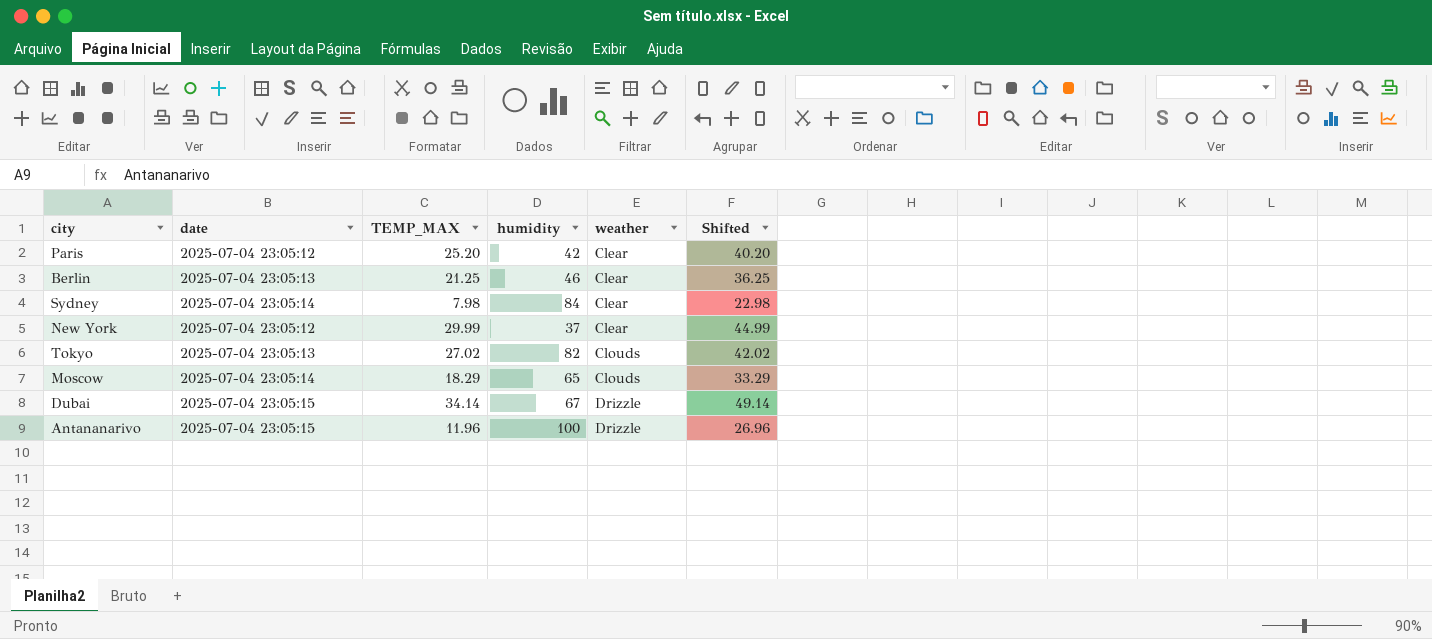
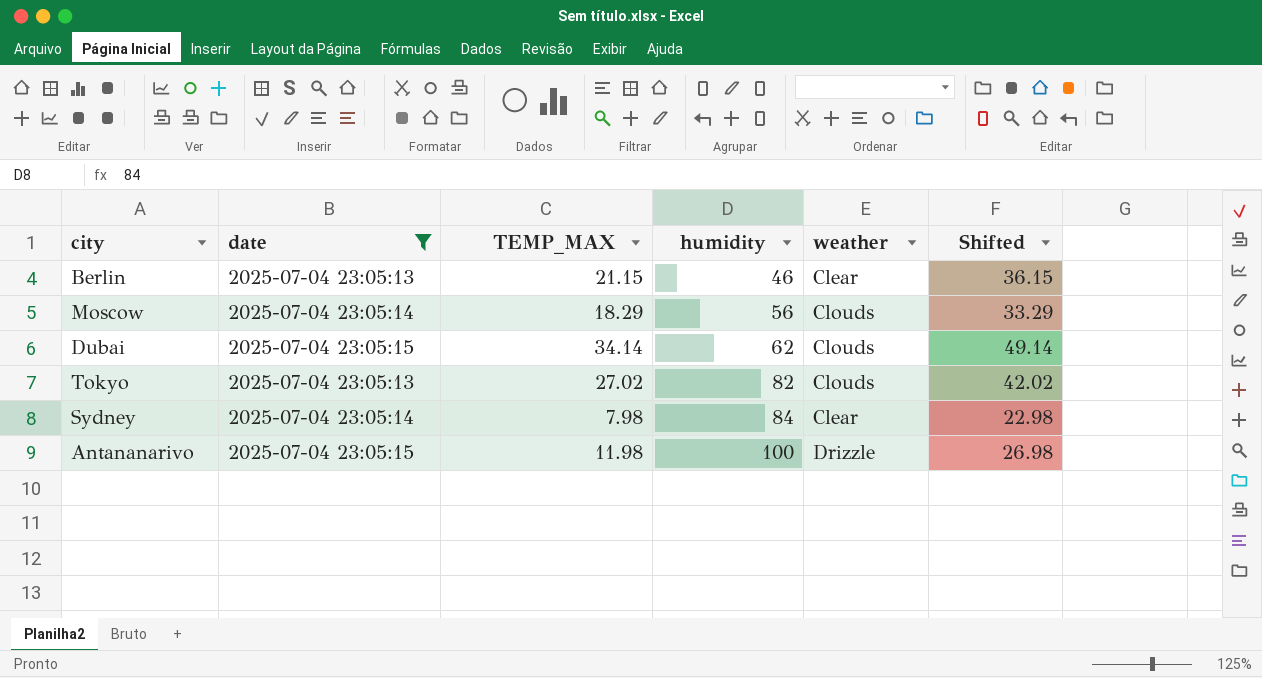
filter: none -> date != 2025-07-04 23:05:12
row order: weather ascending -> humidity ascending
Berlin | TEMP_MAX: 21.25 -> 21.15
Berlin | Shifted: 36.25 -> 36.15
Moscow | humidity: 65 -> 56
Dubai | humidity: 67 -> 62
Dubai | weather: Drizzle -> Clouds
Antananarivo | TEMP_MAX: 11.96 -> 11.98
Antananarivo | Shifted: 26.96 -> 26.98

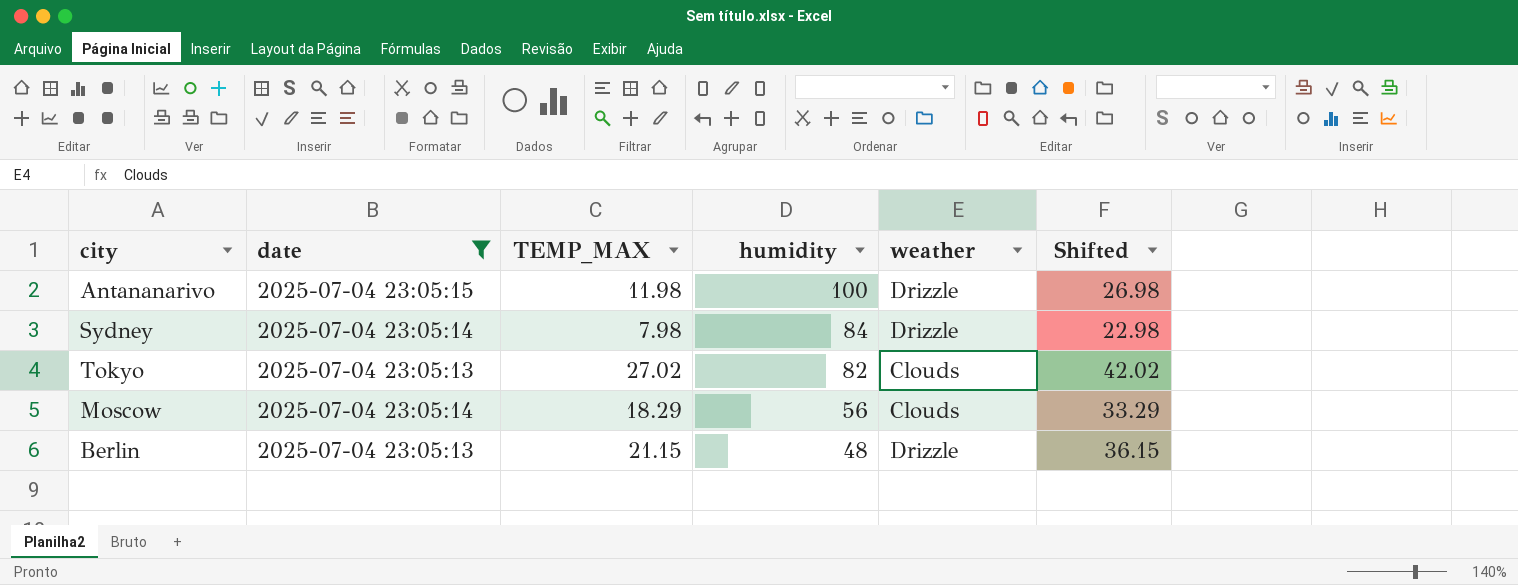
row order: humidity ascending -> humidity descending
row Dubai: 2025-07-04 23:05:15 | 34.14 | 62 | Clouds | 49.14 -> none
Sydney | weather: Clear -> Drizzle
Berlin | humidity: 46 -> 48
Berlin | weather: Clear -> Drizzle

